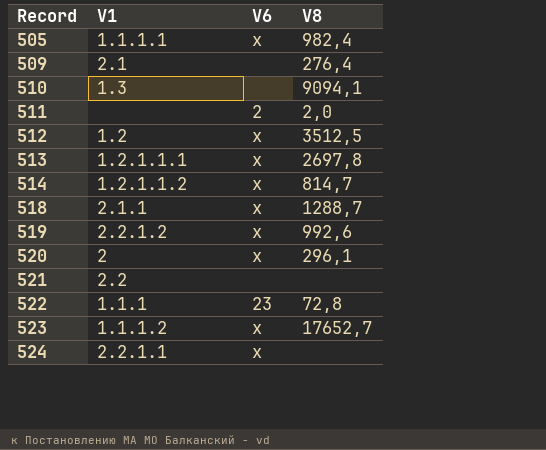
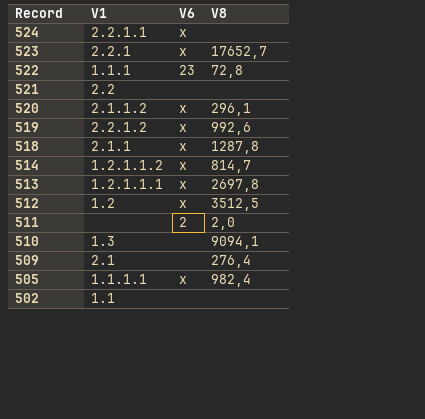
row order: Record ascending -> Record descending
523 | V1: 1.1.1.2 -> 2.2.1
520 | V1: 2 -> 2.1.1.2
518 | V8: 1288,7 -> 1287,8
row 502: none -> 1.1 | none | none

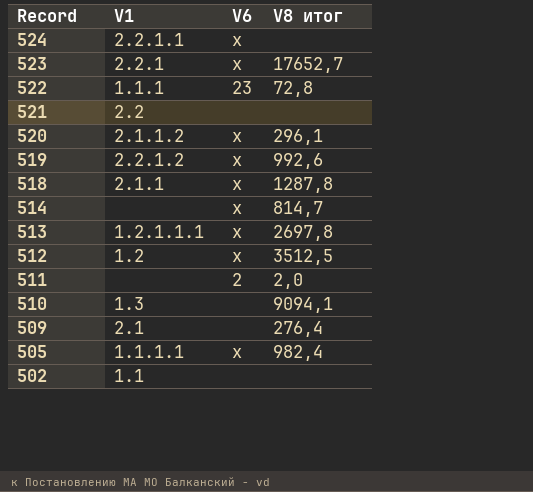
column name: V8 -> V8 итог
514 | V1: 1.2.1.1.2 -> none

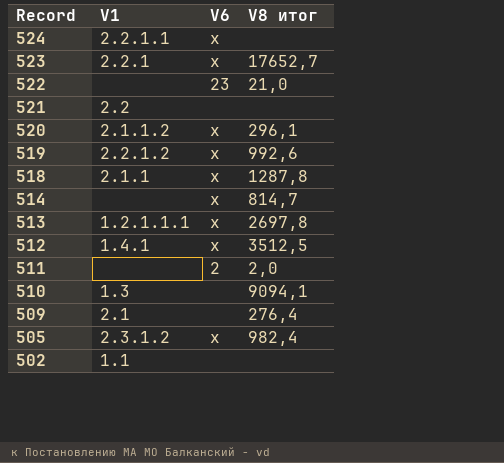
522 | V1: 1.1.1 -> none
522 | V8 итог: 72,8 -> 21,0
512 | V1: 1.2 -> 1.4.1
505 | V1: 1.1.1.1 -> 2.3.1.2

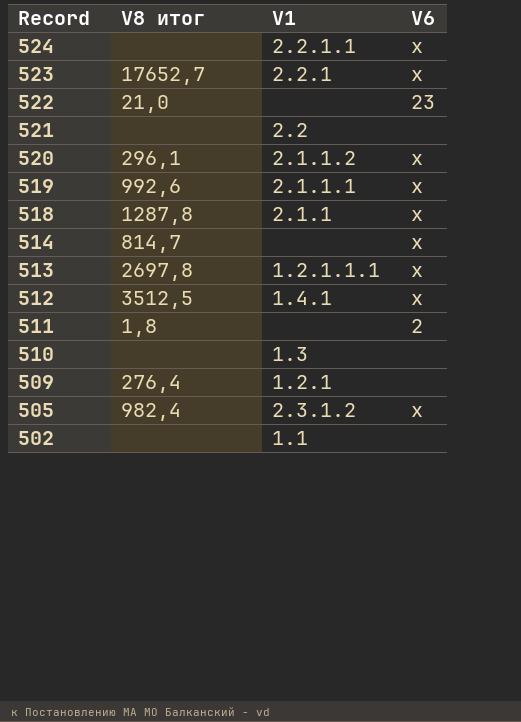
column V8 итог | position: 4 -> 2
519 | V1: 2.2.1.2 -> 2.1.1.1
511 | V8 итог: 2,0 -> 1,8
510 | V8 итог: 9094,1 -> none
509 | V1: 2.1 -> 1.2.1

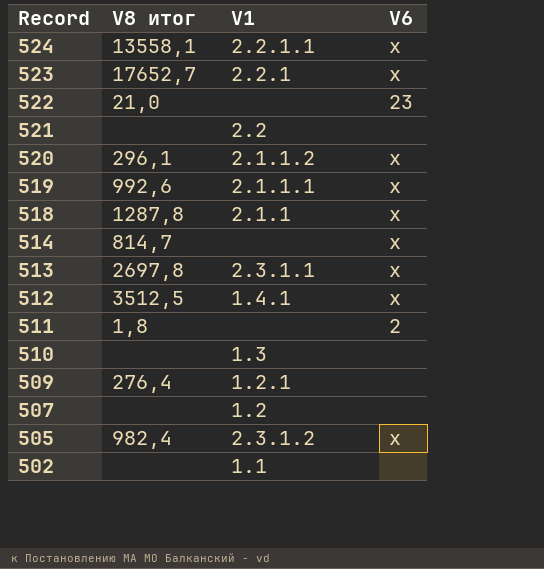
524 | V8 итог: none -> 13558,1
513 | V1: 1.2.1.1.1 -> 2.3.1.1
row 507: none -> none | 1.2 | none

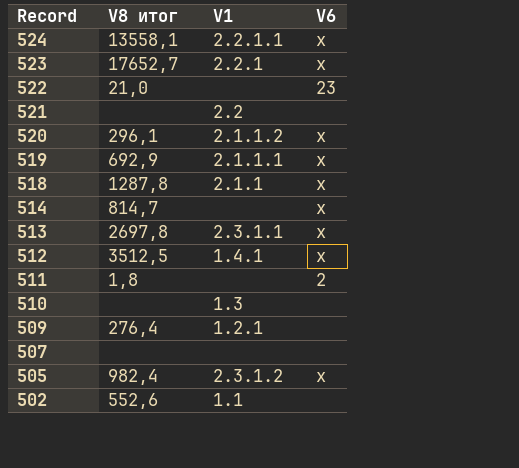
519 | V8 итог: 992,6 -> 692,9
507 | V1: 1.2 -> none
502 | V8 итог: none -> 552,6

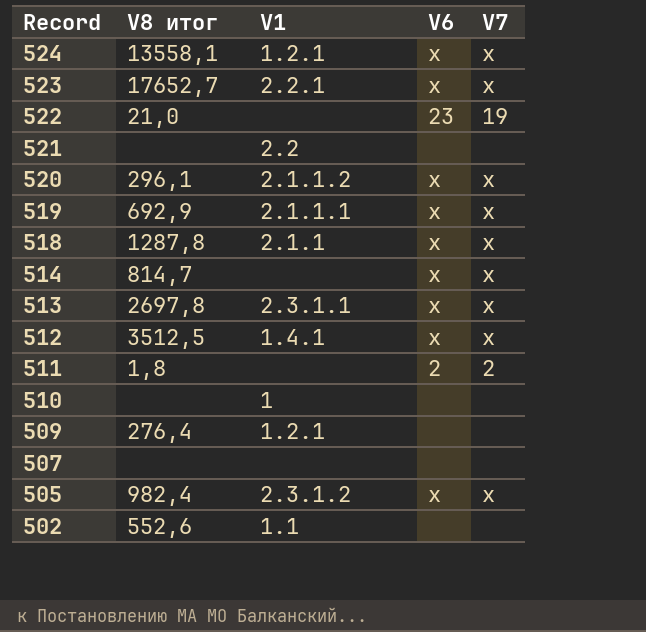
column V7 | position: none -> 5
524 | V1: 2.2.1.1 -> 1.2.1
510 | V1: 1.3 -> 1

